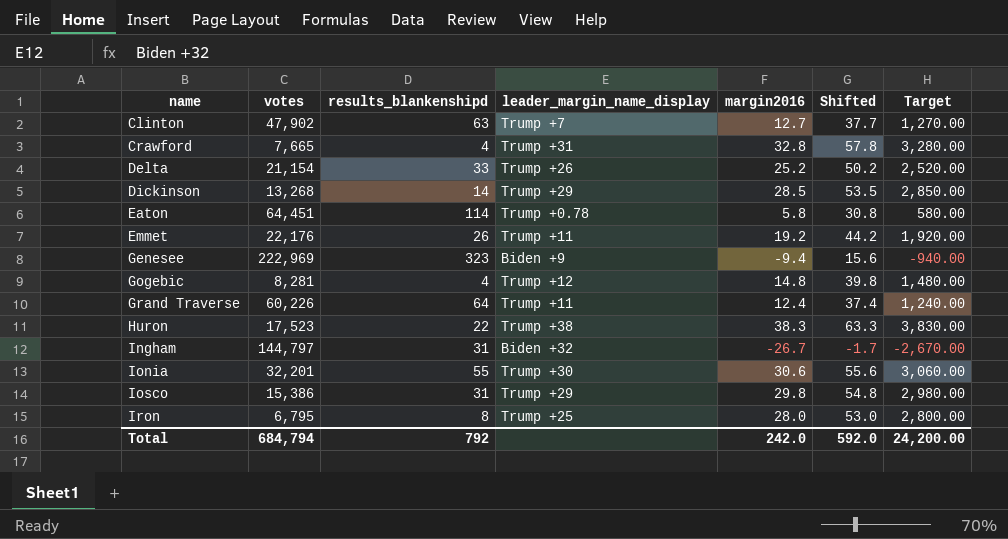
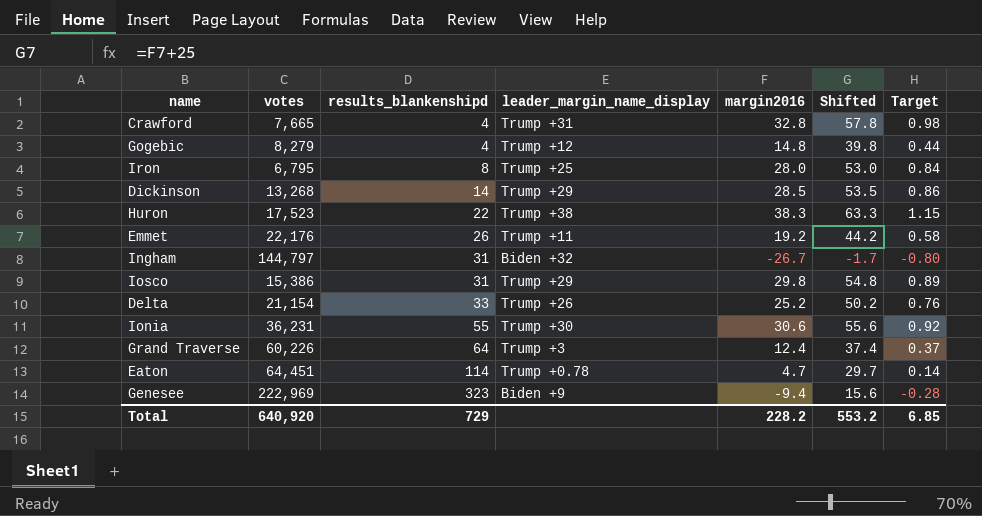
row order: name ascending -> results_blankenshipd ascending
column Target | formula: [margin2016] * 100 -> [margin2016] * 0.03
row Clinton: 47,902 | 63 | Trump +7 | 12.7 | 37.7 | 1,270.00 -> none
Gogebic | votes: 8,281 -> 8,279
Ionia | votes: 32,201 -> 36,231
Grand Traverse | leader_margin_name_display: Trump +11 -> Trump +3
Eaton | margin2016: 5.8 -> 4.7
Eaton | Shifted: 30.8 -> 29.7
Total | votes: 684,794 -> 640,920
Total | results_blankenshipd: 792 -> 729
Total | margin2016: 242.0 -> 228.2
Total | Shifted: 592.0 -> 553.2
Total | Target: 24,200.00 -> 6.85

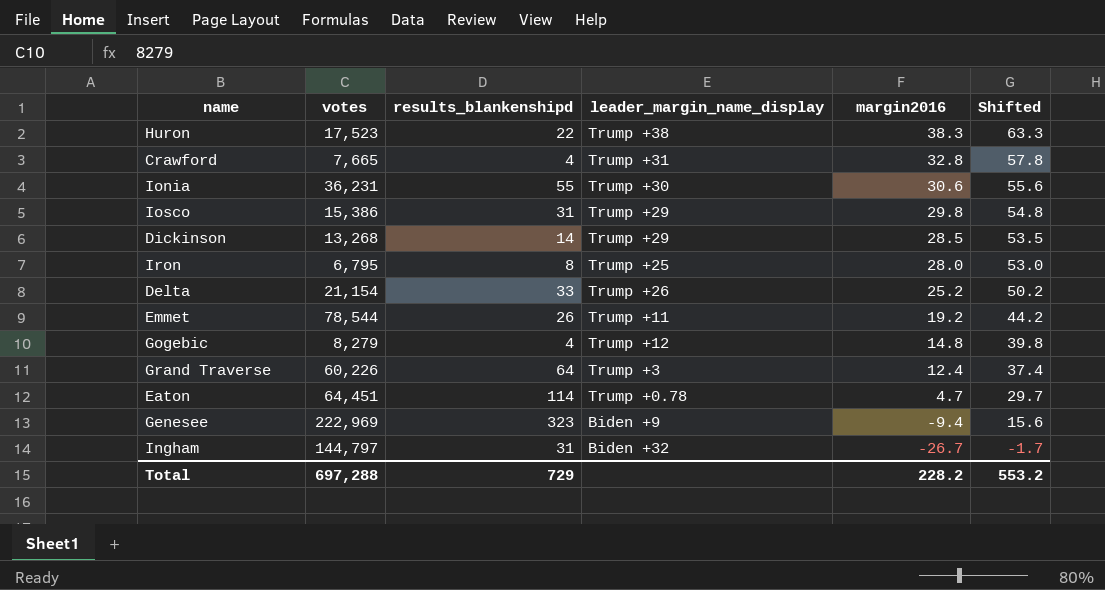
row order: results_blankenshipd ascending -> margin2016 descending
column Target | formula: [margin2016] * 0.03 -> none
Emmet | votes: 22,176 -> 78,544
Total | votes: 640,920 -> 697,288

